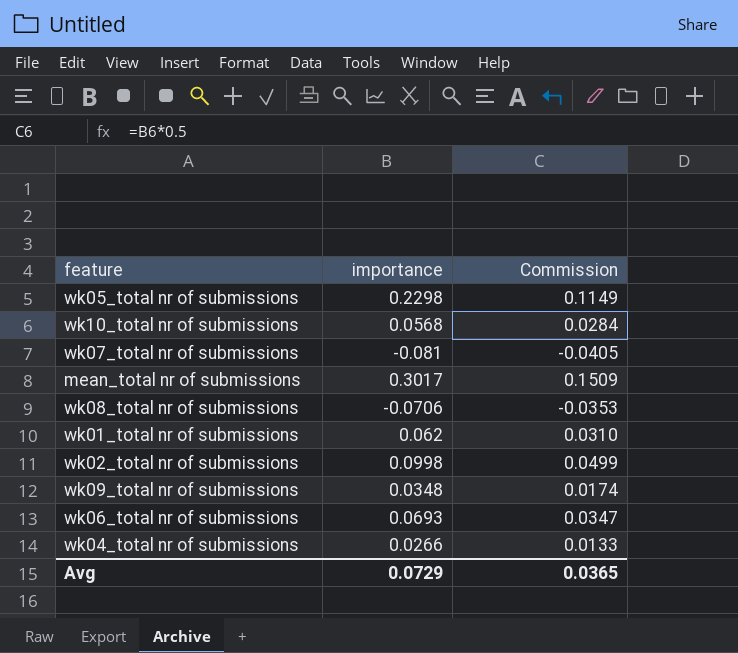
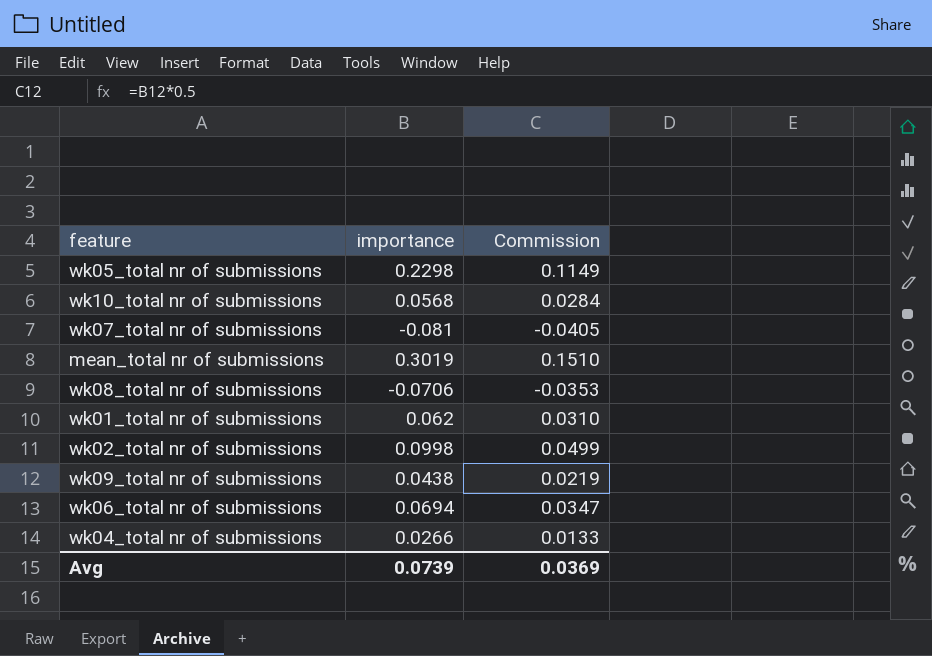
mean_total nr of submissions | importance: 0.3017 -> 0.3019
mean_total nr of submissions | Commission: 0.1509 -> 0.1510
wk09_total nr of submissions | importance: 0.0348 -> 0.0438
wk09_total nr of submissions | Commission: 0.0174 -> 0.0219
wk06_total nr of submissions | importance: 0.0693 -> 0.0694
Avg | importance: 0.0729 -> 0.0739
Avg | Commission: 0.0365 -> 0.0369

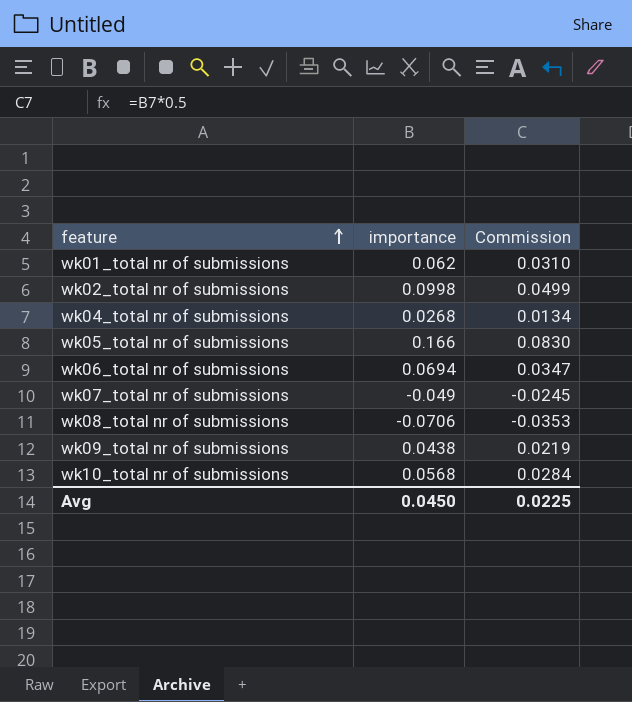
row order: none -> feature ascending
row mean_total nr of submissions: 0.3019 | 0.1510 -> none
wk04_total nr of submissions | importance: 0.0266 -> 0.0268
wk04_total nr of submissions | Commission: 0.0133 -> 0.0134
wk05_total nr of submissions | importance: 0.2298 -> 0.166
wk05_total nr of submissions | Commission: 0.1149 -> 0.0830
wk07_total nr of submissions | importance: -0.081 -> -0.049
wk07_total nr of submissions | Commission: -0.0405 -> -0.0245
Avg | importance: 0.0739 -> 0.0450
Avg | Commission: 0.0369 -> 0.0225

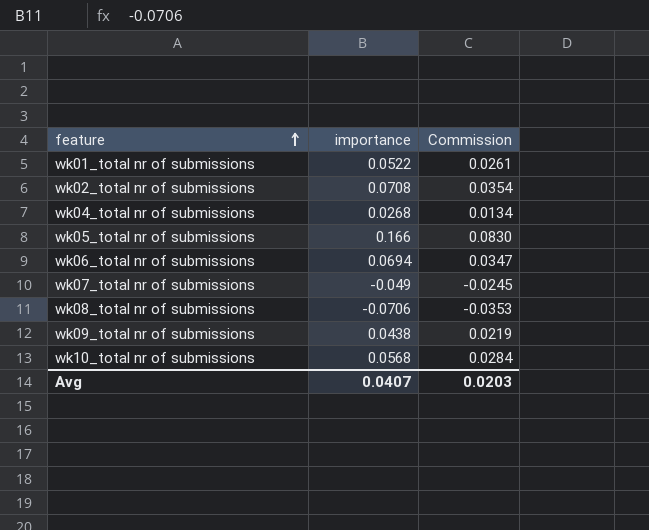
wk01_total nr of submissions | importance: 0.062 -> 0.0522
wk01_total nr of submissions | Commission: 0.0310 -> 0.0261
wk02_total nr of submissions | importance: 0.0998 -> 0.0708
wk02_total nr of submissions | Commission: 0.0499 -> 0.0354
Avg | importance: 0.0450 -> 0.0407
Avg | Commission: 0.0225 -> 0.0203

